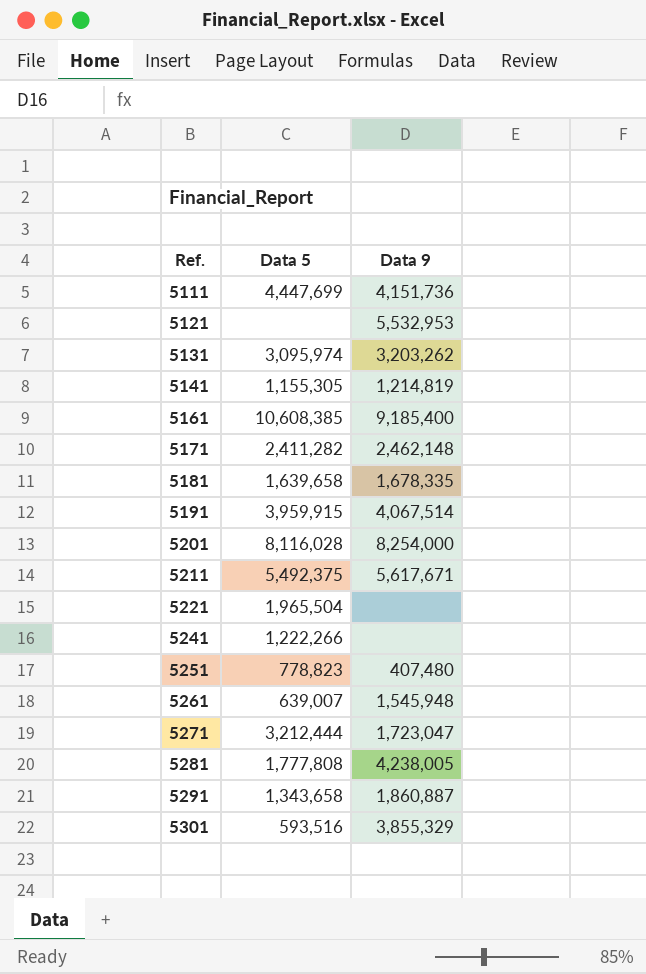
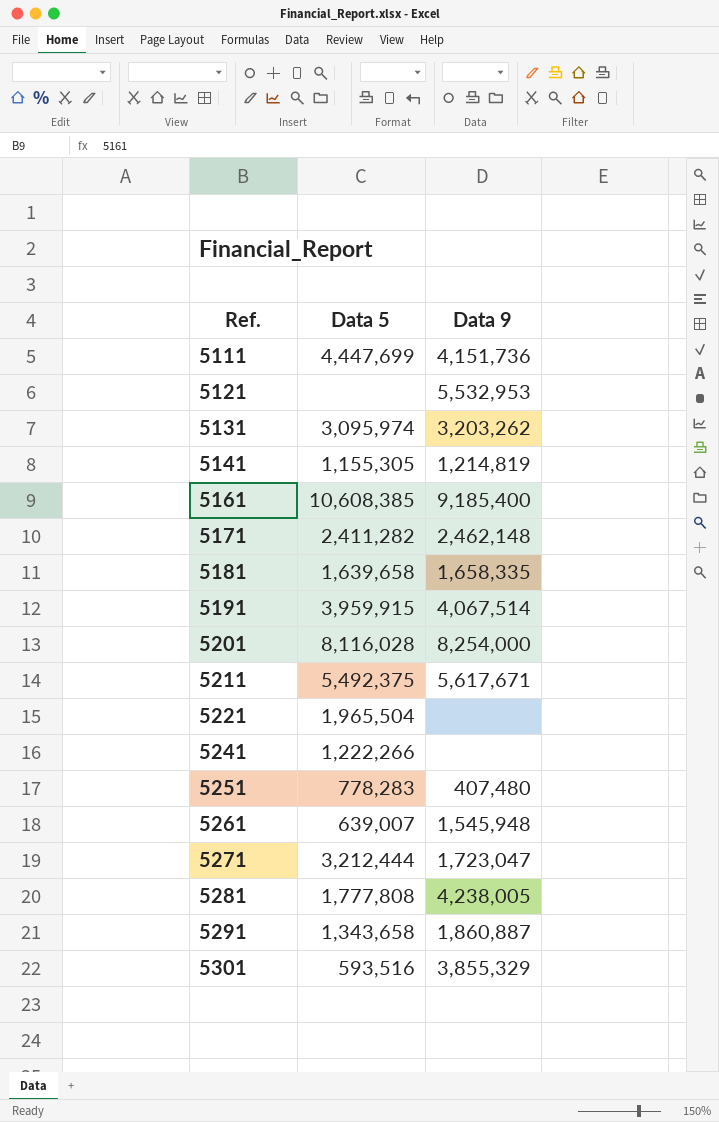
5181 | Data 9: 1,678,335 -> 1,658,335
5251 | Data 5: 778,823 -> 778,283

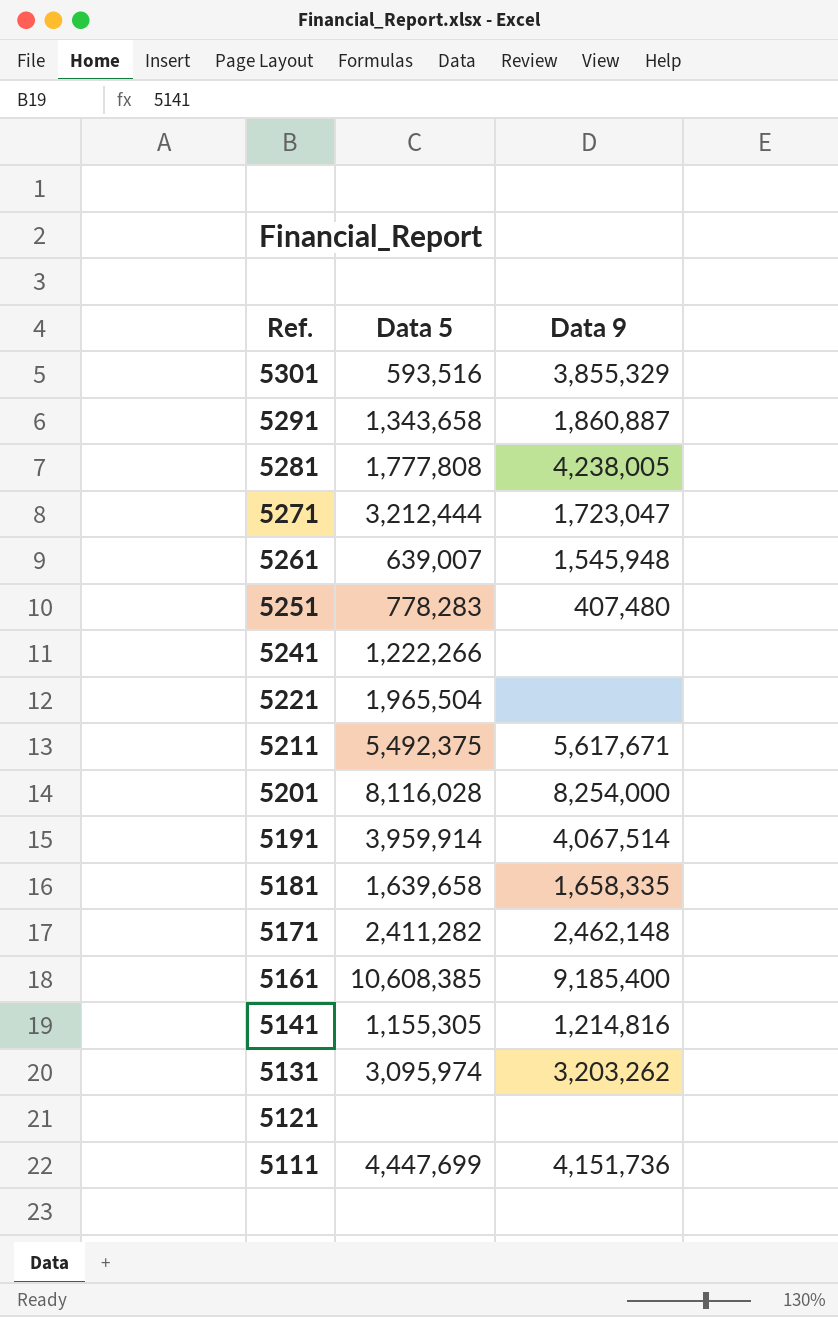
row order: Ref. ascending -> Ref. descending
5191 | Data 5: 3,959,915 -> 3,959,914
5141 | Data 9: 1,214,819 -> 1,214,816
5121 | Data 9: 5,532,953 -> none

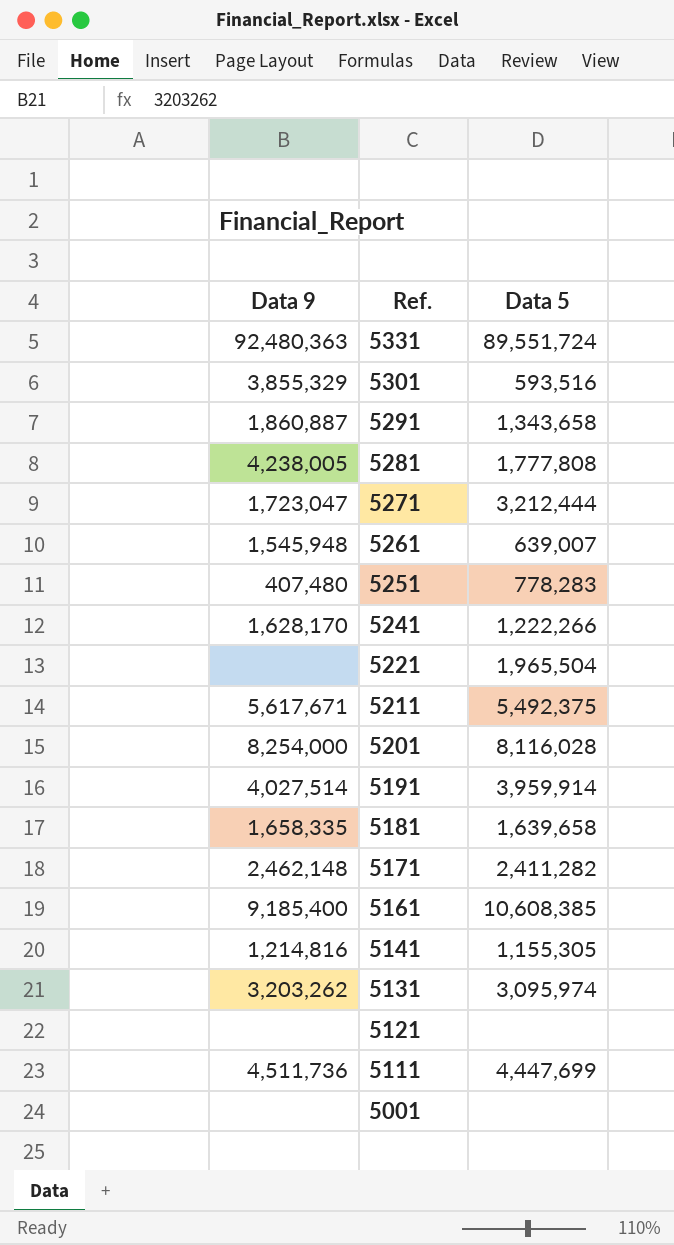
column Data 9 | position: 3 -> 1
row 5331: none -> 92,480,363 | 89,551,724
5241 | Data 9: none -> 1,628,170
5191 | Data 9: 4,067,514 -> 4,027,514
5111 | Data 9: 4,151,736 -> 4,511,736
row 5001: none -> none | none

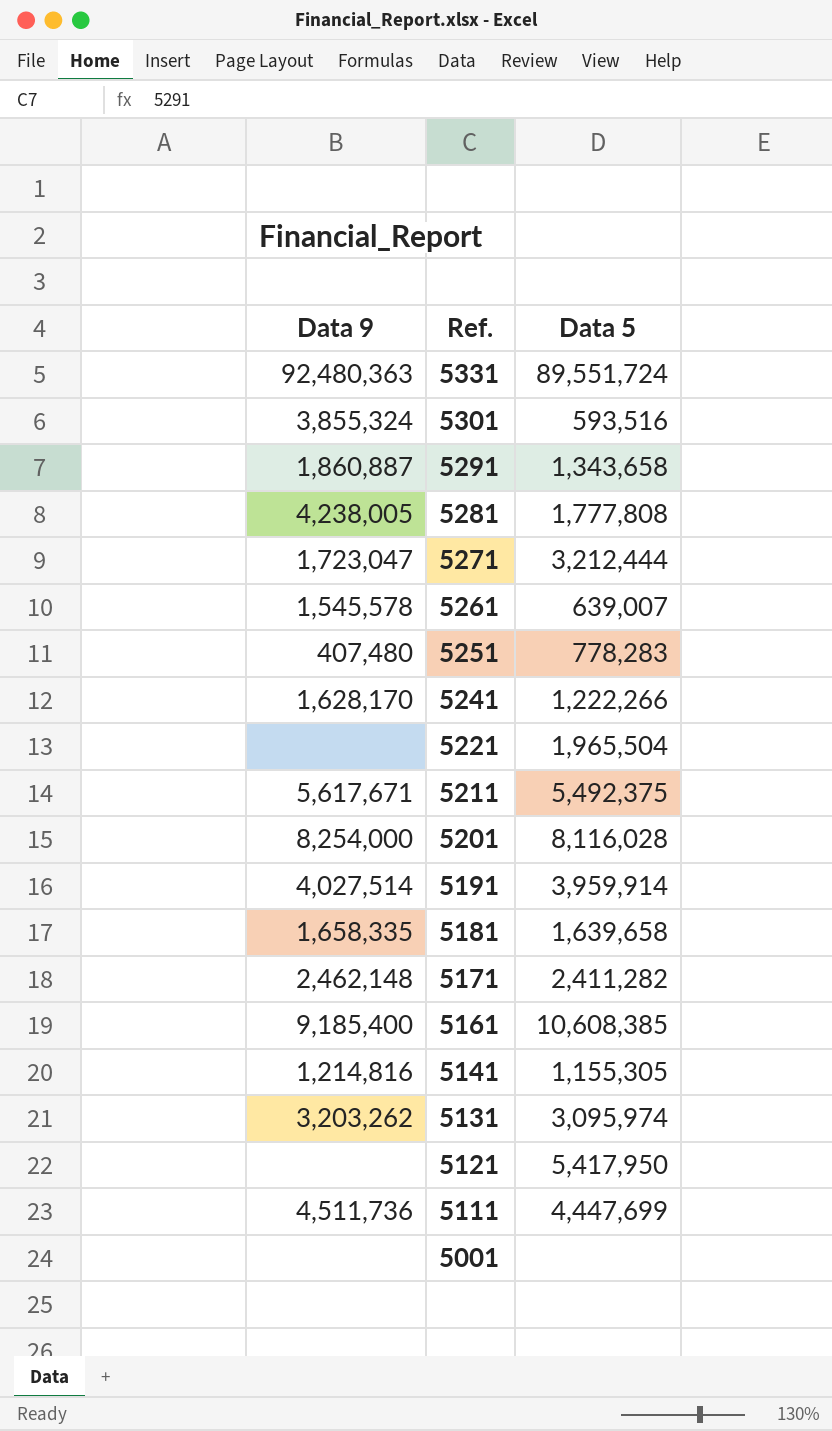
5301 | Data 9: 3,855,329 -> 3,855,324
5261 | Data 9: 1,545,948 -> 1,545,578
5121 | Data 5: none -> 5,417,950

